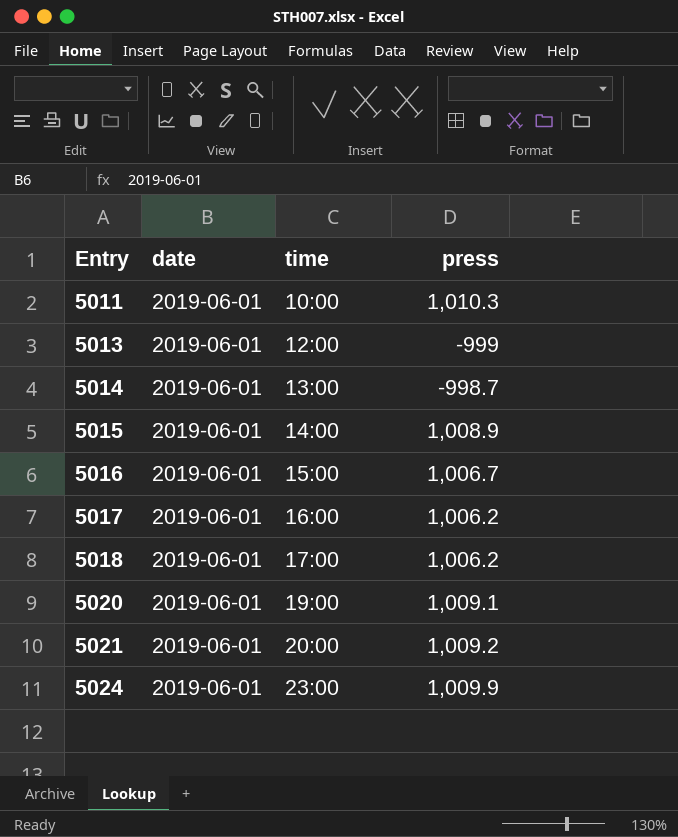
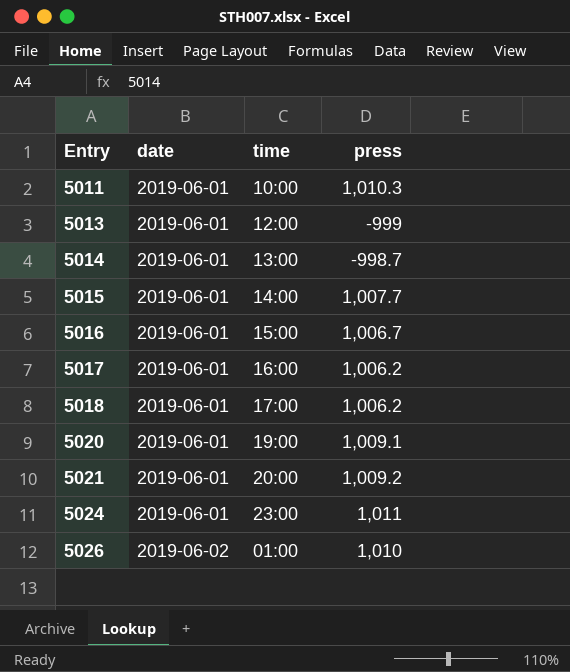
5015 | press: 1,008.9 -> 1,007.7
5024 | press: 1,009.9 -> 1,011
row 5026: none -> 2019-06-02 | 01:00 | 1,010

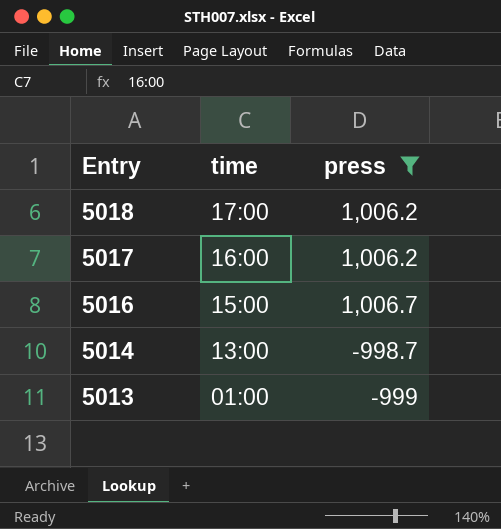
filter: none -> press <= 1,006.7
row order: Entry ascending -> Entry descending
column date | position: 2 -> none
5013 | time: 12:00 -> 01:00

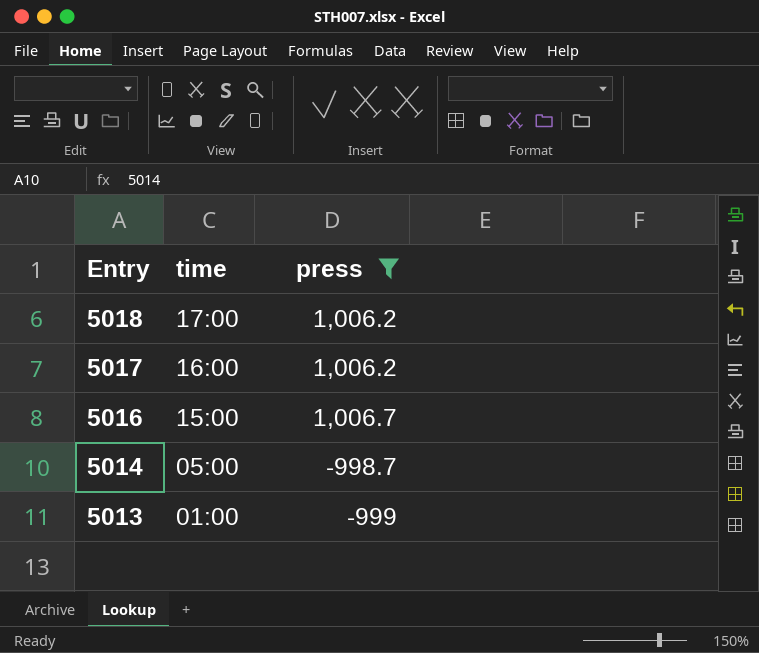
5014 | time: 13:00 -> 05:00

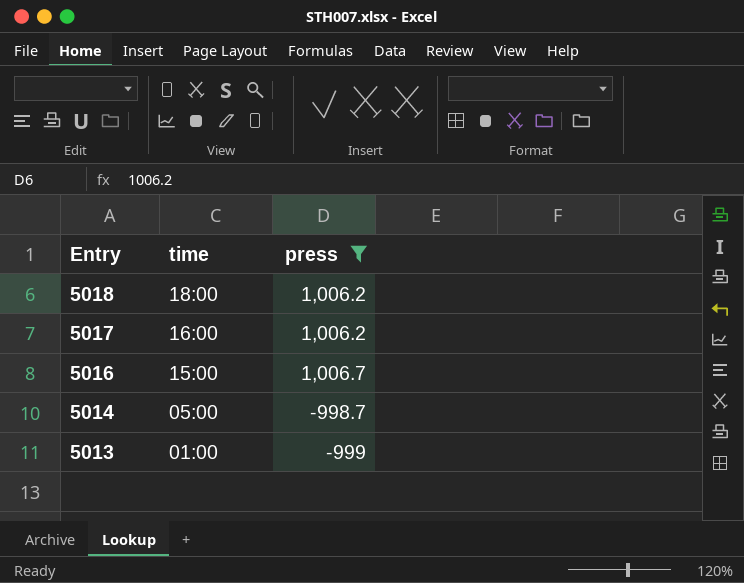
5018 | time: 17:00 -> 18:00

